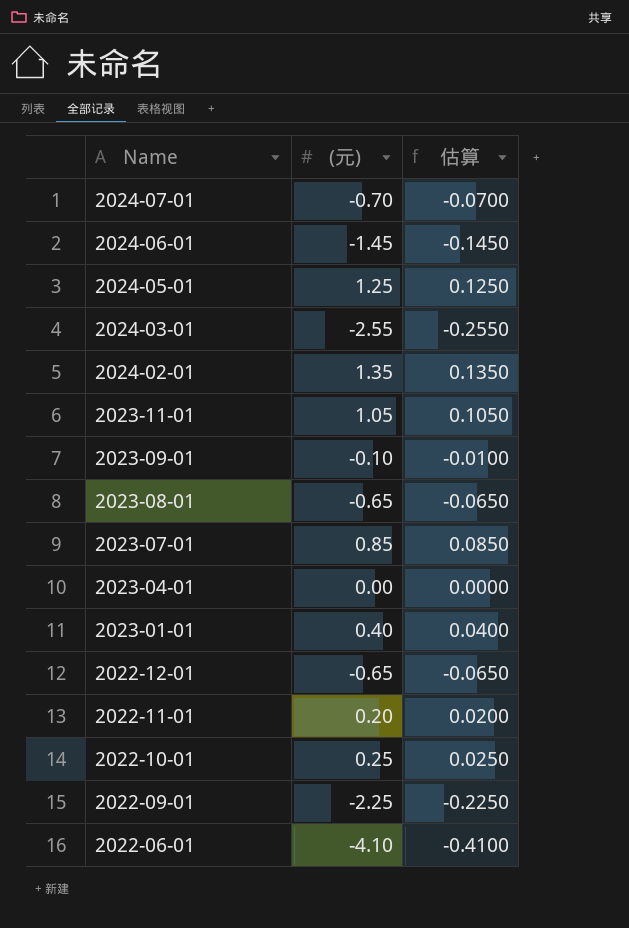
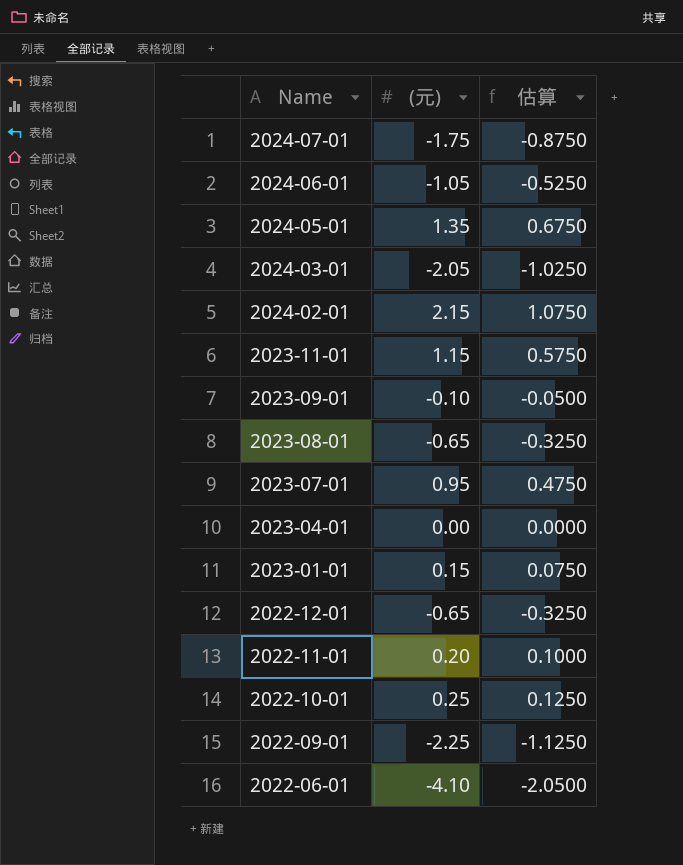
column 估算 | formula: [(元)] * 0.1 -> [(元)] * 0.5
2024-07-01 | (元): -0.70 -> -1.75
2024-06-01 | (元): -1.45 -> -1.05
2024-05-01 | (元): 1.25 -> 1.35
2024-03-01 | (元): -2.55 -> -2.05
2024-02-01 | (元): 1.35 -> 2.15
2023-11-01 | (元): 1.05 -> 1.15
2023-07-01 | (元): 0.85 -> 0.95
2023-01-01 | (元): 0.40 -> 0.15

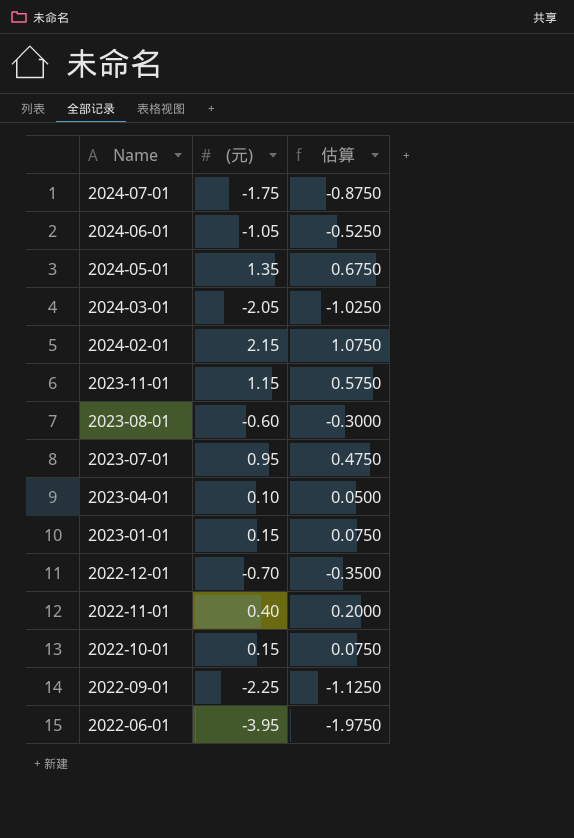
row 2023-09-01: -0.10 | -0.0500 -> none
2023-08-01 | (元): -0.65 -> -0.60
2023-08-01 | 估算: -0.3250 -> -0.3000
2023-04-01 | (元): 0.00 -> 0.10
2023-04-01 | 估算: 0.0000 -> 0.0500
2022-12-01 | (元): -0.65 -> -0.70
2022-12-01 | 估算: -0.3250 -> -0.3500
2022-11-01 | (元): 0.20 -> 0.40
2022-11-01 | 估算: 0.1000 -> 0.2000
2022-10-01 | (元): 0.25 -> 0.15
2022-10-01 | 估算: 0.1250 -> 0.0750
2022-06-01 | (元): -4.10 -> -3.95
2022-06-01 | 估算: -2.0500 -> -1.9750

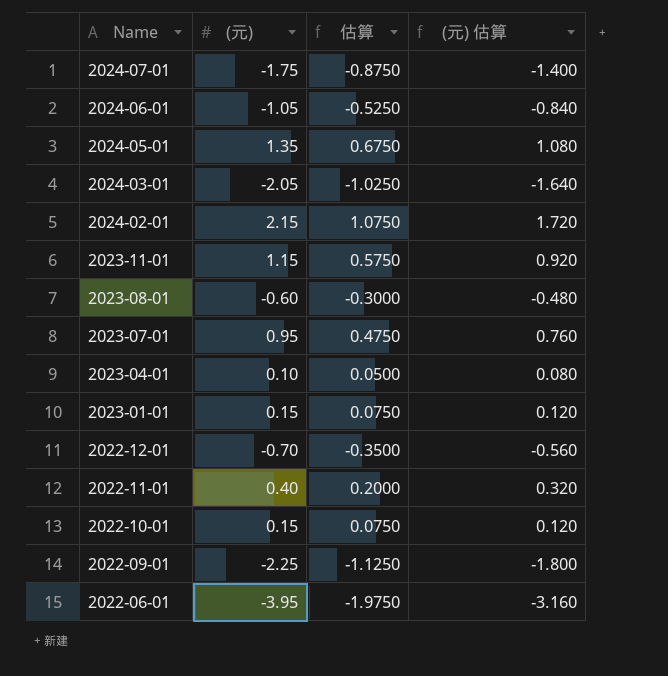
column (元) 估算 | formula: none -> [(元)] * 0.8

